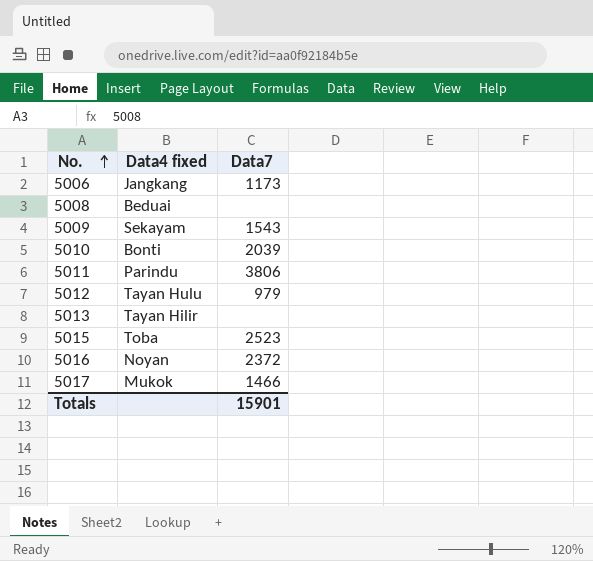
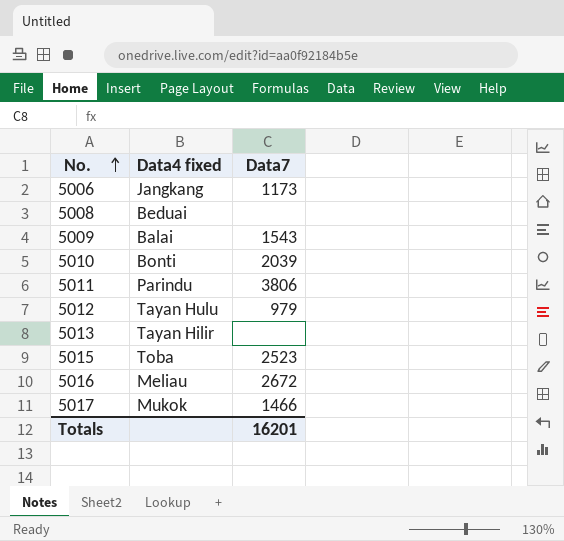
5009 | Data4 fixed: Sekayam -> Balai
5016 | Data4 fixed: Noyan -> Meliau
5016 | Data7: 2372 -> 2672
Totals | Data7: 15901 -> 16201

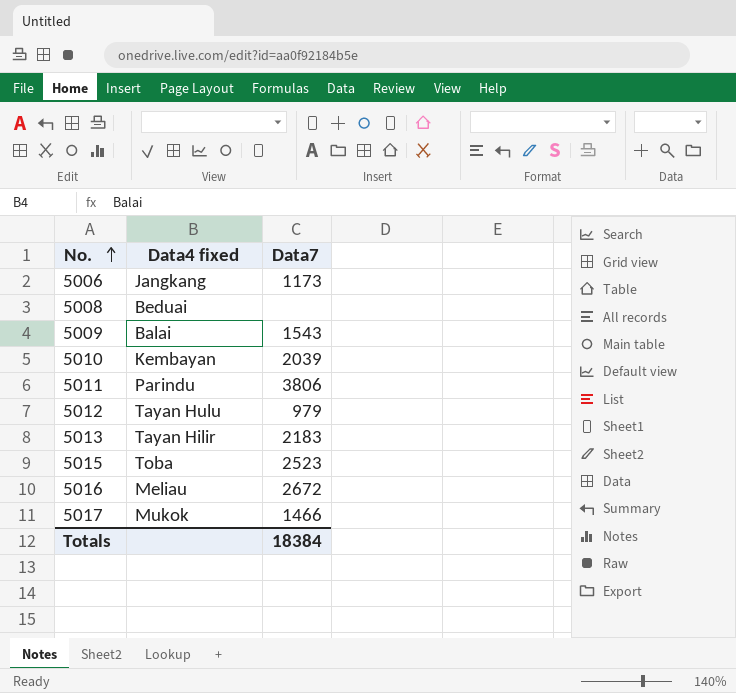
5010 | Data4 fixed: Bonti -> Kembayan
5013 | Data7: none -> 2183
Totals | Data7: 16201 -> 18384

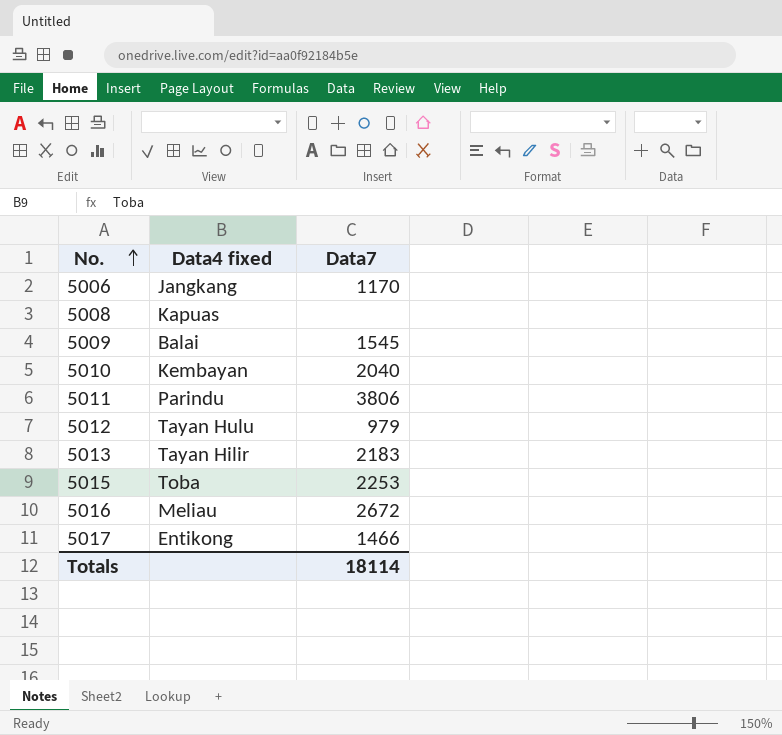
5006 | Data7: 1173 -> 1170
5008 | Data4 fixed: Beduai -> Kapuas
5009 | Data7: 1543 -> 1545
5010 | Data7: 2039 -> 2040
5015 | Data7: 2523 -> 2253
5017 | Data4 fixed: Mukok -> Entikong
Totals | Data7: 18384 -> 18114

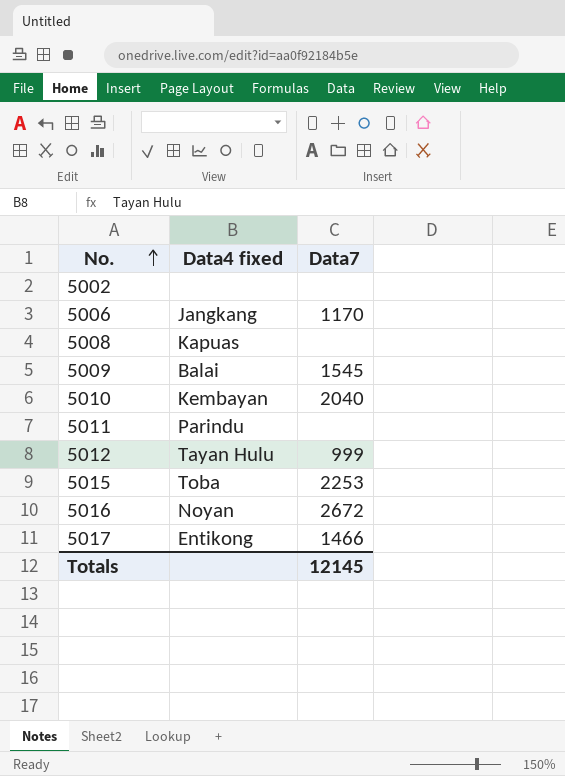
row 5013: Tayan Hilir | 2183 -> none
row 5002: none -> none | none
5011 | Data7: 3806 -> none
5012 | Data7: 979 -> 999
5016 | Data4 fixed: Meliau -> Noyan
Totals | Data7: 18114 -> 12145

